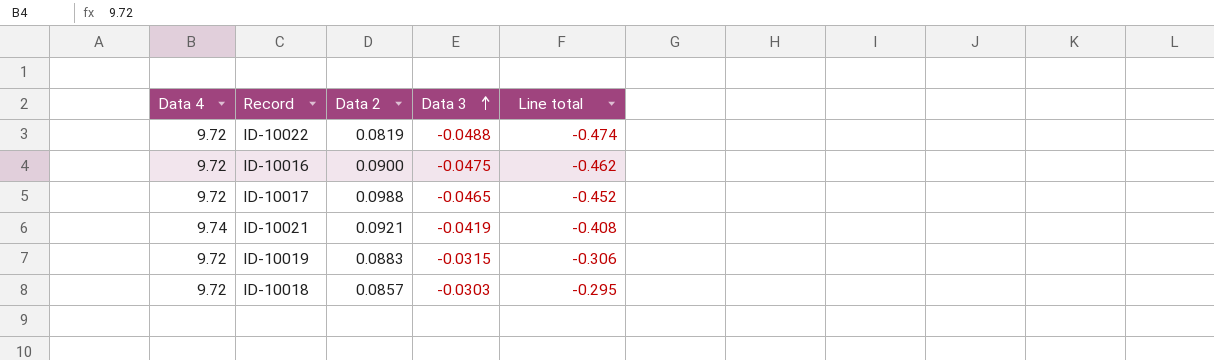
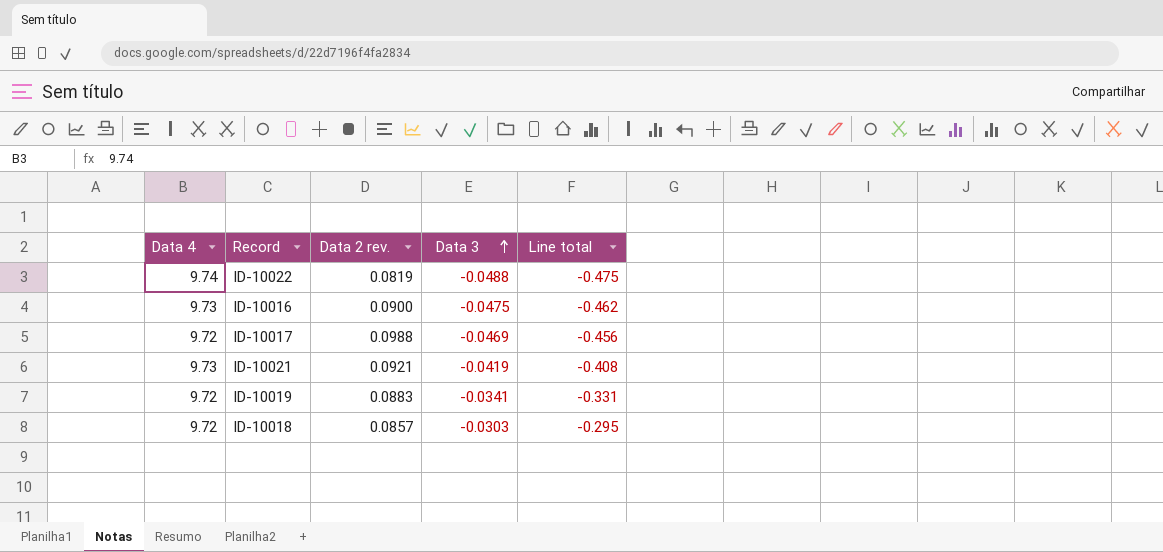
column name: Data 2 -> Data 2 rev.
ID-10022 | Data 4: 9.72 -> 9.74
ID-10022 | Line total: -0.474 -> -0.475
ID-10016 | Data 4: 9.72 -> 9.73
ID-10017 | Data 3: -0.0465 -> -0.0469
ID-10017 | Line total: -0.452 -> -0.456
ID-10021 | Data 4: 9.74 -> 9.73
ID-10019 | Data 3: -0.0315 -> -0.0341
ID-10019 | Line total: -0.306 -> -0.331

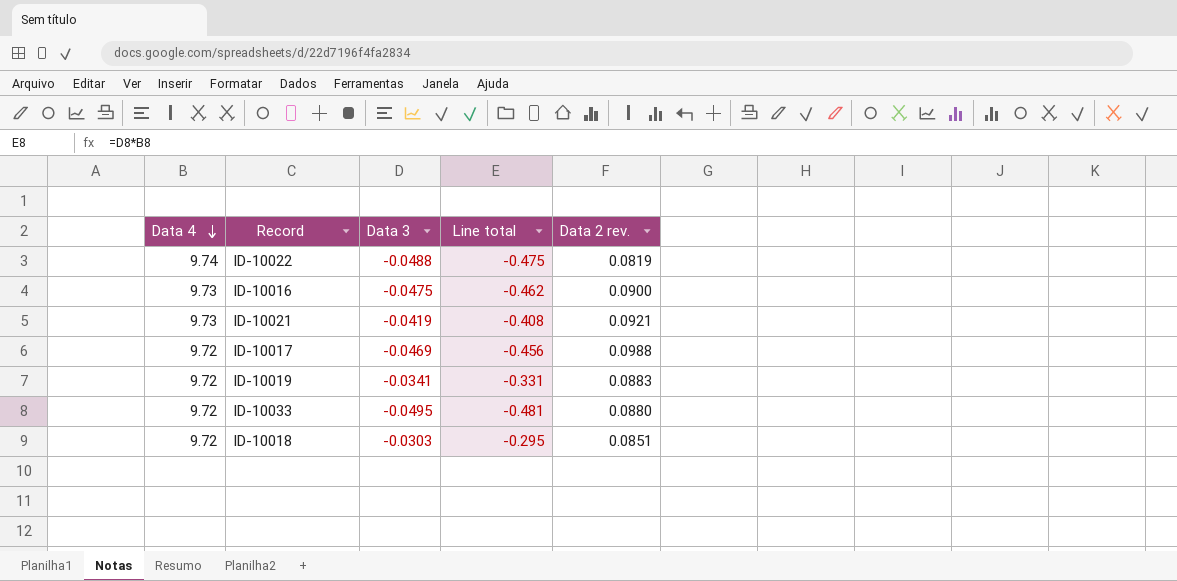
row order: Data 3 ascending -> Data 4 descending
column Data 2 rev. | position: 3 -> 5
row ID-10033: none -> 9.72 | -0.0495 | -0.481 | 0.0880
ID-10018 | Data 2 rev.: 0.0857 -> 0.0851

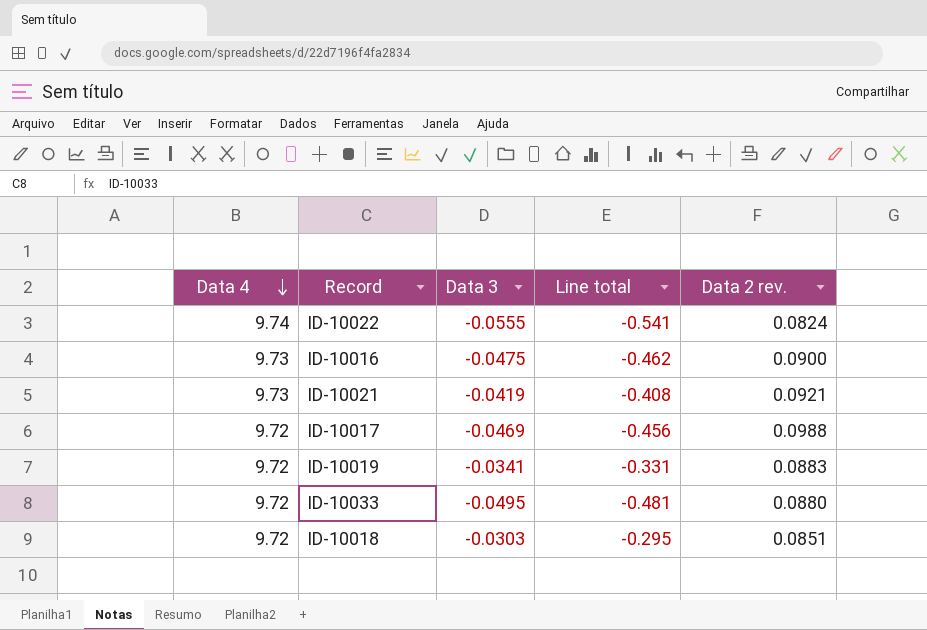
ID-10022 | Data 3: -0.0488 -> -0.0555
ID-10022 | Line total: -0.475 -> -0.541
ID-10022 | Data 2 rev.: 0.0819 -> 0.0824

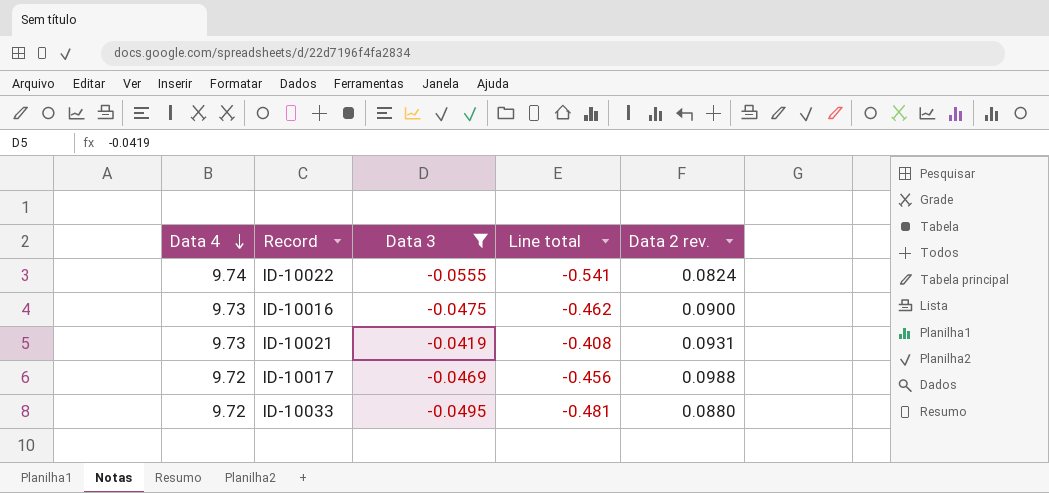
filter: none -> Data 3 <= -0.0419
ID-10021 | Data 2 rev.: 0.0921 -> 0.0931

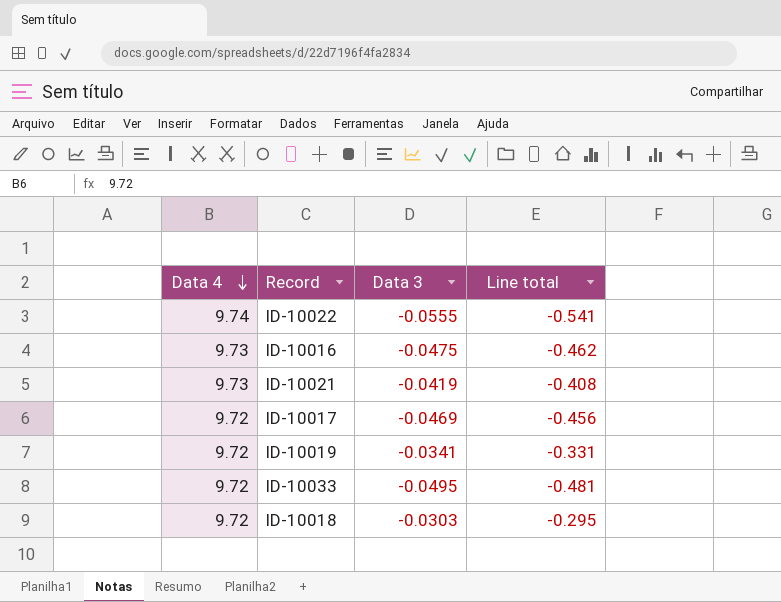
filter: Data 3 <= -0.0419 -> none
column Data 2 rev. | position: 5 -> none

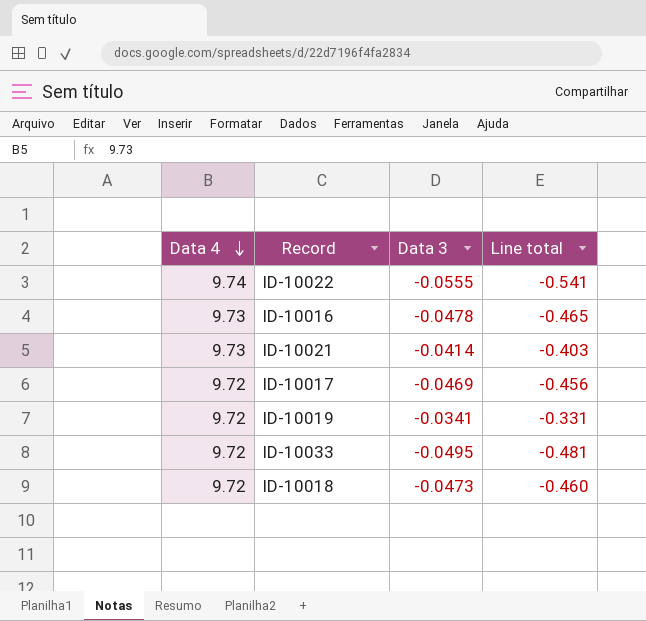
ID-10016 | Data 3: -0.0475 -> -0.0478
ID-10016 | Line total: -0.462 -> -0.465
ID-10021 | Data 3: -0.0419 -> -0.0414
ID-10021 | Line total: -0.408 -> -0.403
ID-10018 | Data 3: -0.0303 -> -0.0473
ID-10018 | Line total: -0.295 -> -0.460

